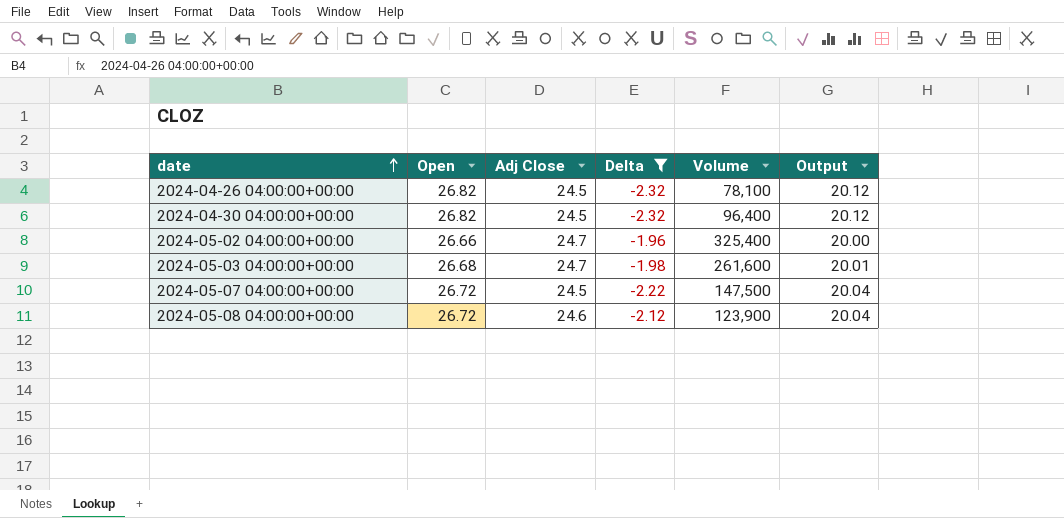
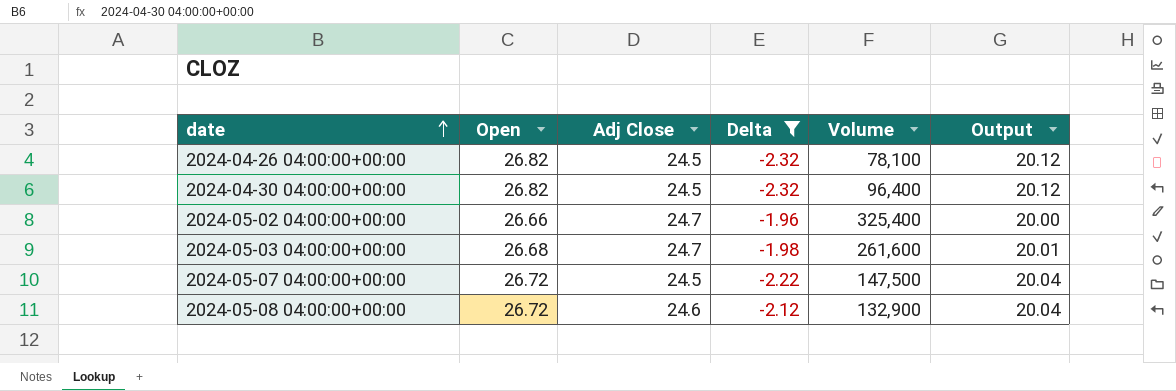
2024-05-08 04:00:00+00:00 | Volume: 123,900 -> 132,900

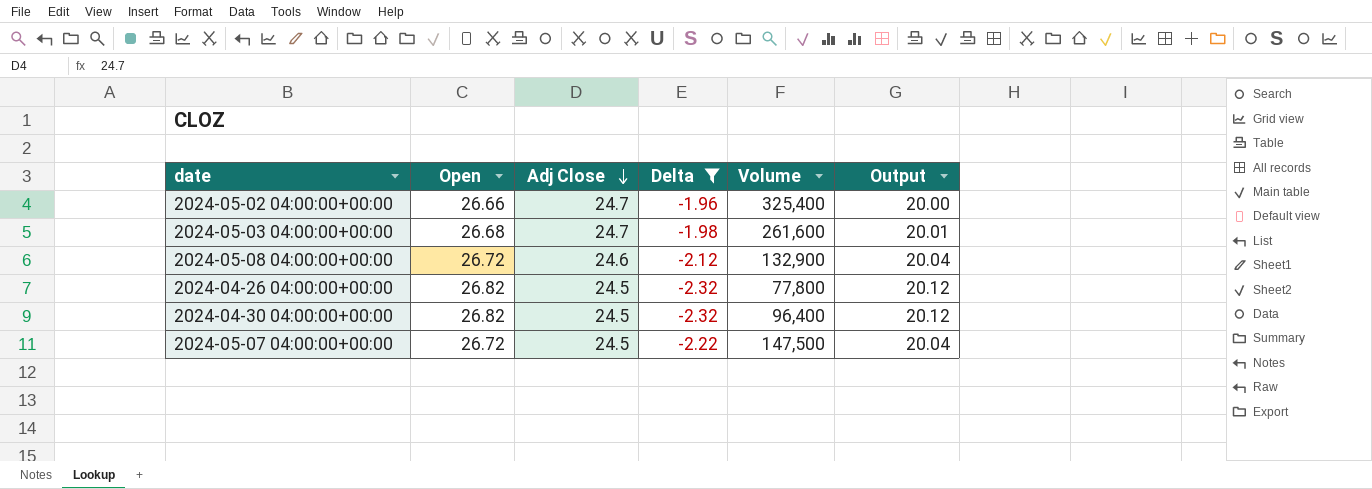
row order: date ascending -> Adj Close descending
2024-04-26 04:00:00+00:00 | Volume: 78,100 -> 77,800

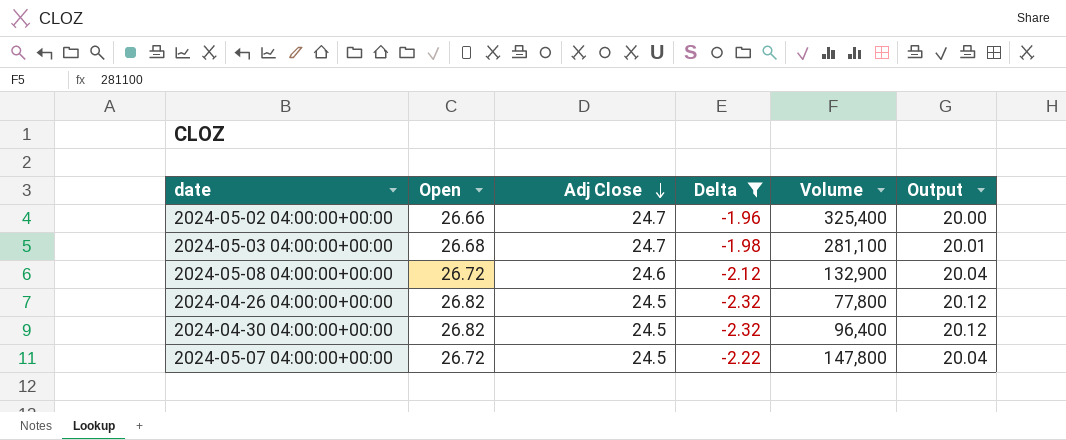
2024-05-03 04:00:00+00:00 | Volume: 261,600 -> 281,100
2024-05-07 04:00:00+00:00 | Volume: 147,500 -> 147,800

